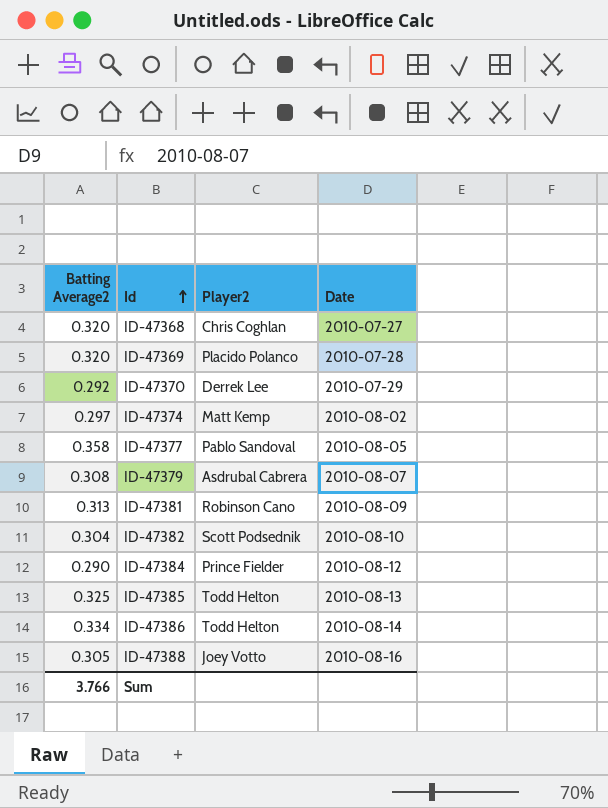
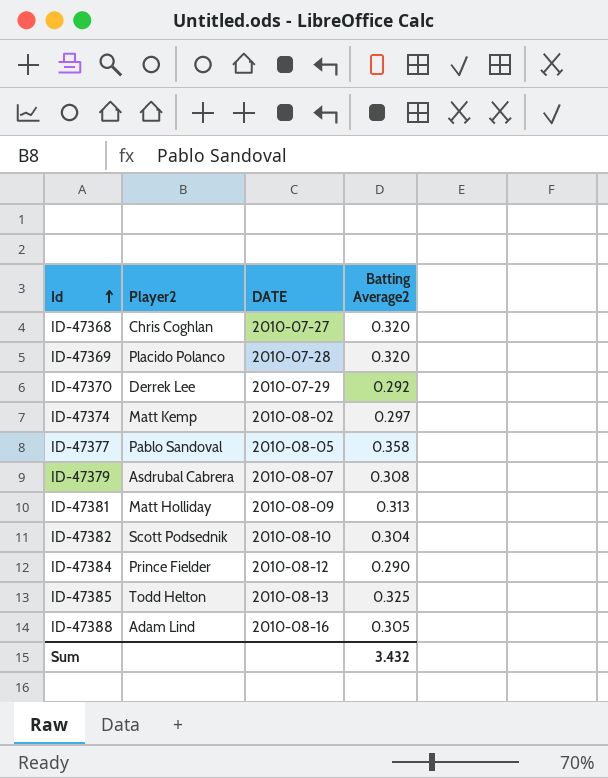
column name: Date -> DATE
column Batting Average2 | position: 1 -> 4
row ID-47386: 0.334 | Todd Helton | 2010-08-14 -> none
ID-47381 | Player2: Robinson Cano -> Matt Holliday
ID-47388 | Player2: Joey Votto -> Adam Lind
Sum | Batting Average2: 3.766 -> 3.432

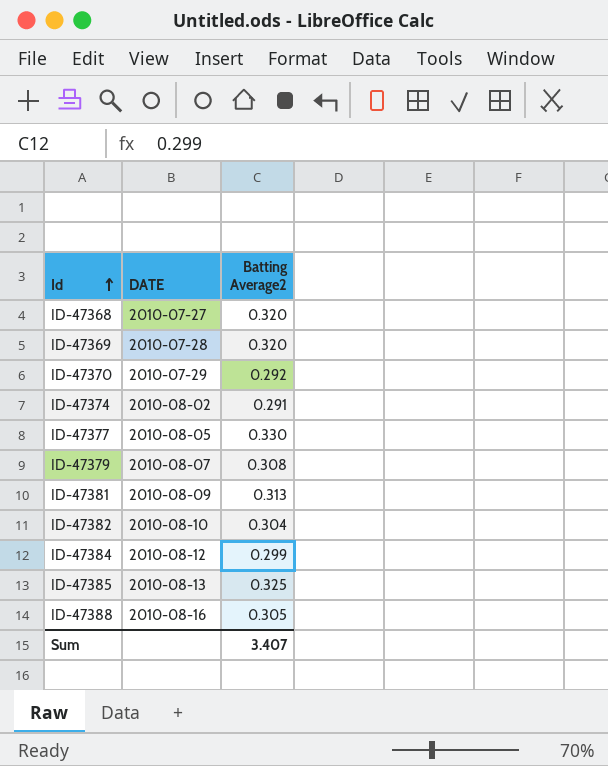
column Player2 | position: 2 -> none
ID-47374 | Batting Average2: 0.297 -> 0.291
ID-47377 | Batting Average2: 0.358 -> 0.330
ID-47384 | Batting Average2: 0.290 -> 0.299
Sum | Batting Average2: 3.432 -> 3.407

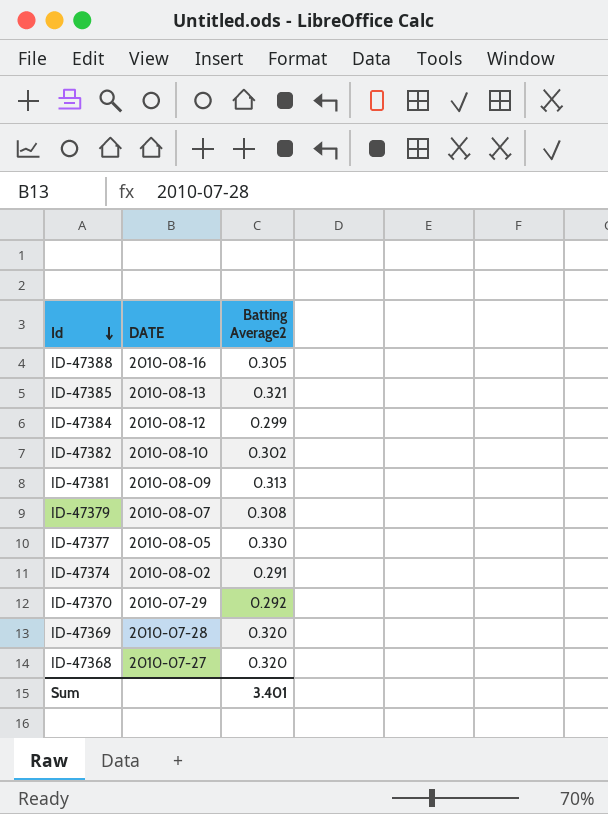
row order: Id ascending -> Id descending
ID-47385 | Batting Average2: 0.325 -> 0.321
ID-47382 | Batting Average2: 0.304 -> 0.302
Sum | Batting Average2: 3.407 -> 3.401

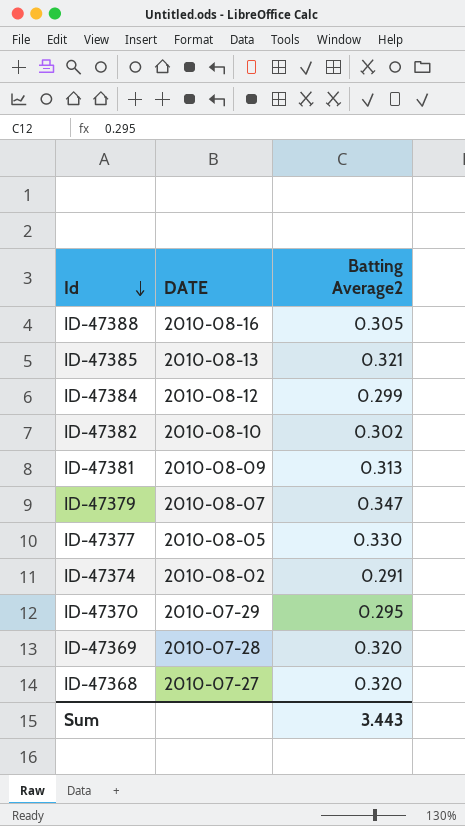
ID-47379 | Batting Average2: 0.308 -> 0.347
ID-47370 | Batting Average2: 0.292 -> 0.295
Sum | Batting Average2: 3.401 -> 3.443

